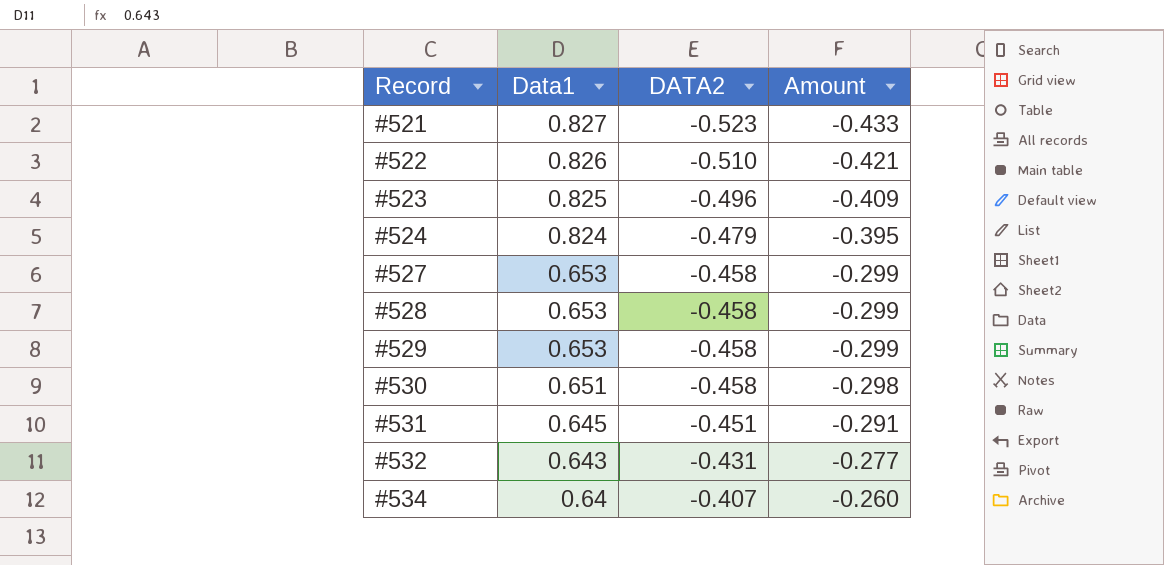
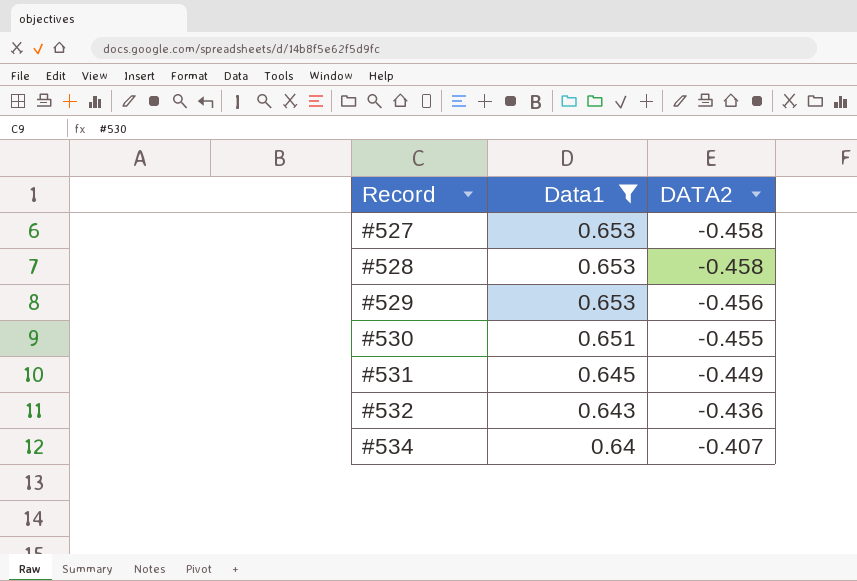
filter: none -> Data1 <= 0.653
column Amount | formula: [Data1] * [DATA2] -> none
#529 | DATA2: -0.458 -> -0.456
#530 | DATA2: -0.458 -> -0.455
#531 | DATA2: -0.451 -> -0.449
#532 | DATA2: -0.431 -> -0.436

